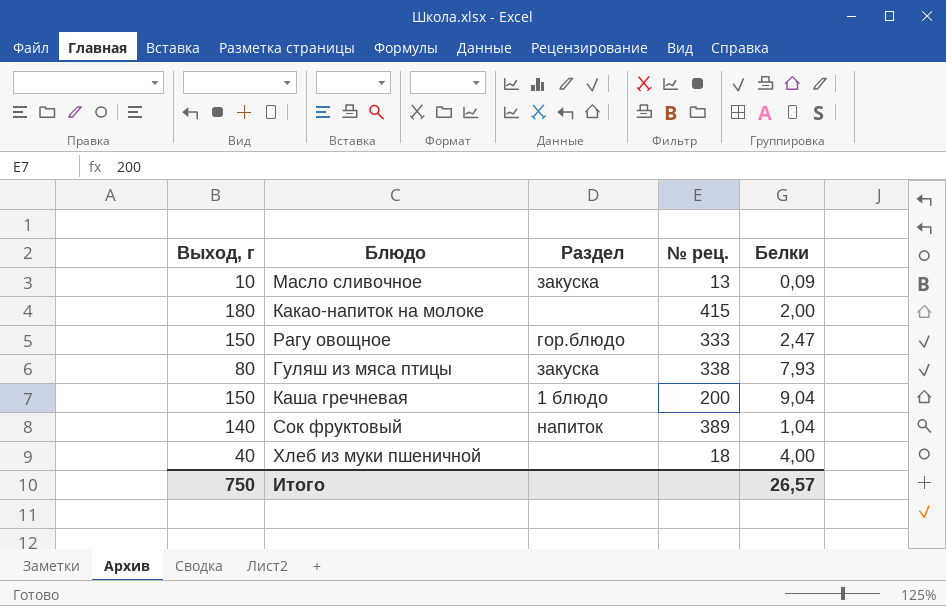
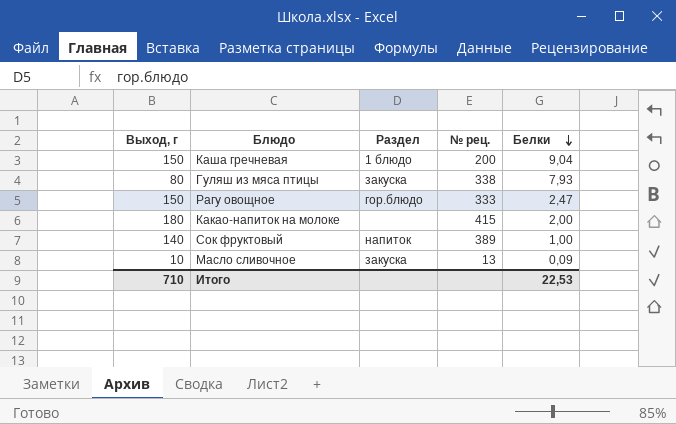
row order: none -> Белки descending
row Хлеб из муки пшеничной: 40 | none | 18 | 4,00 -> none
Сок фруктовый | Белки: 1,04 -> 1,00
Итого | Выход, г: 750 -> 710
Итого | Белки: 26,57 -> 22,53

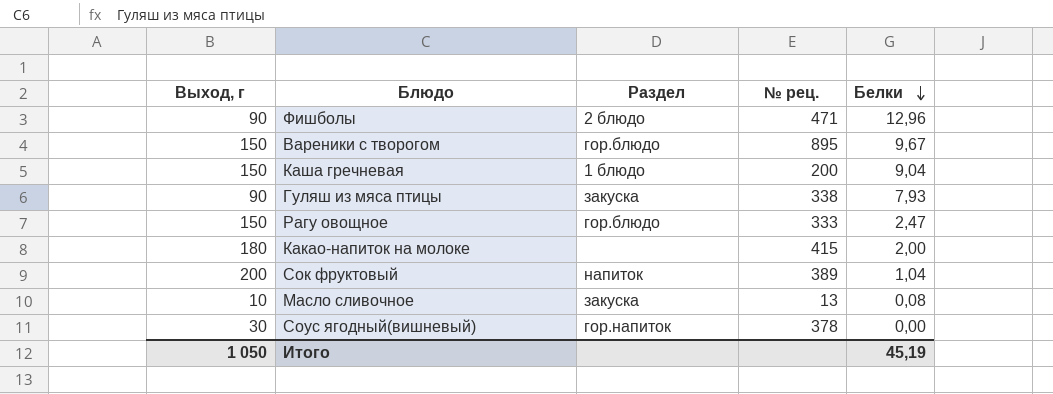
row Фишболы: none -> 90 | 2 блюдо | 471 | 12,96
row Вареники с творогом: none -> 150 | гор.блюдо | 895 | 9,67
Гуляш из мяса птицы | Выход, г: 80 -> 90
Сок фруктовый | Выход, г: 140 -> 200
Сок фруктовый | Белки: 1,00 -> 1,04
Масло сливочное | Белки: 0,09 -> 0,08
row Соус ягодный(вишневый): none -> 30 | гор.напиток | 378 | 0,00
Итого | Выход, г: 710 -> 1 050
Итого | Белки: 22,53 -> 45,19

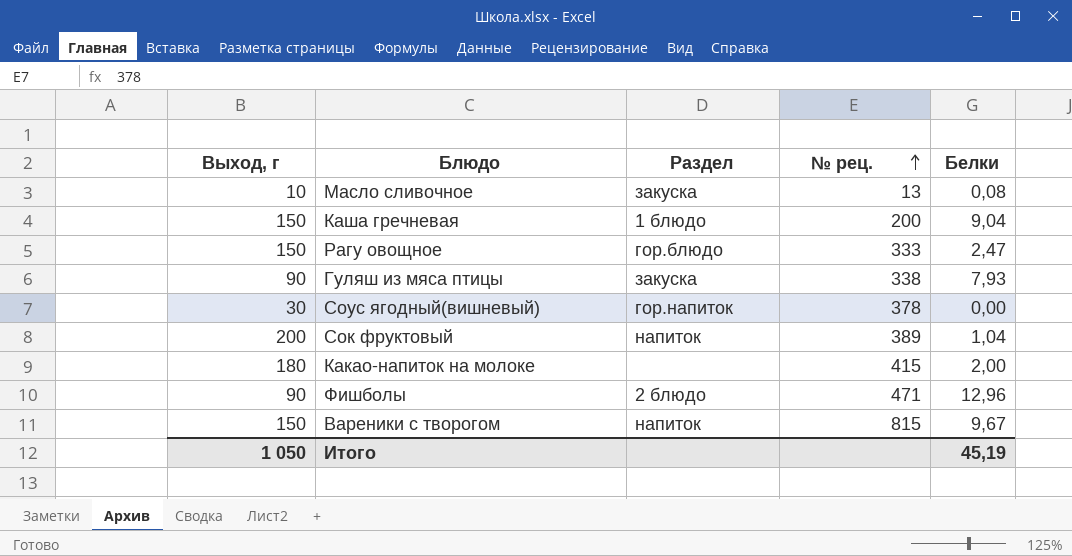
row order: Белки descending -> № рец. ascending
Вареники с творогом | Раздел: гор.блюдо -> напиток
Вареники с творогом | № рец.: 895 -> 815

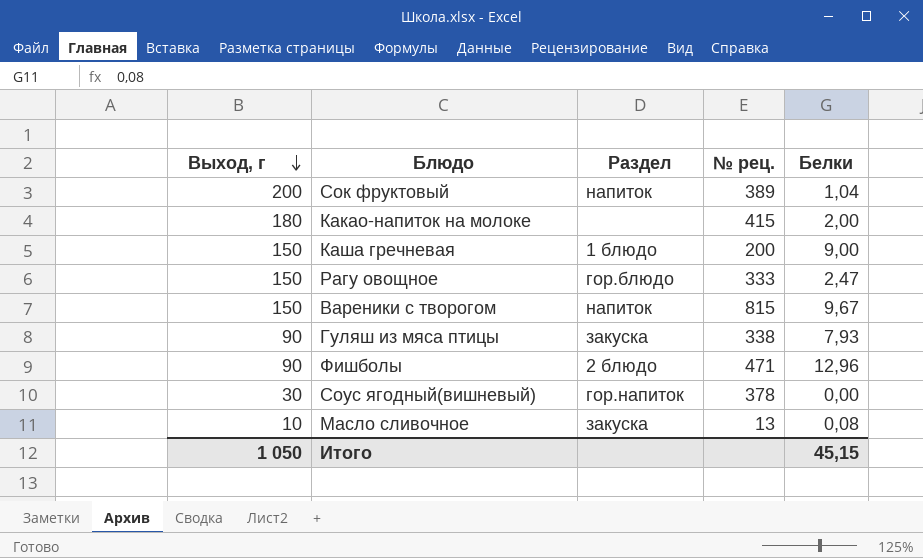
row order: № рец. ascending -> Выход, г descending
Каша гречневая | Белки: 9,04 -> 9,00
Итого | Белки: 45,19 -> 45,15

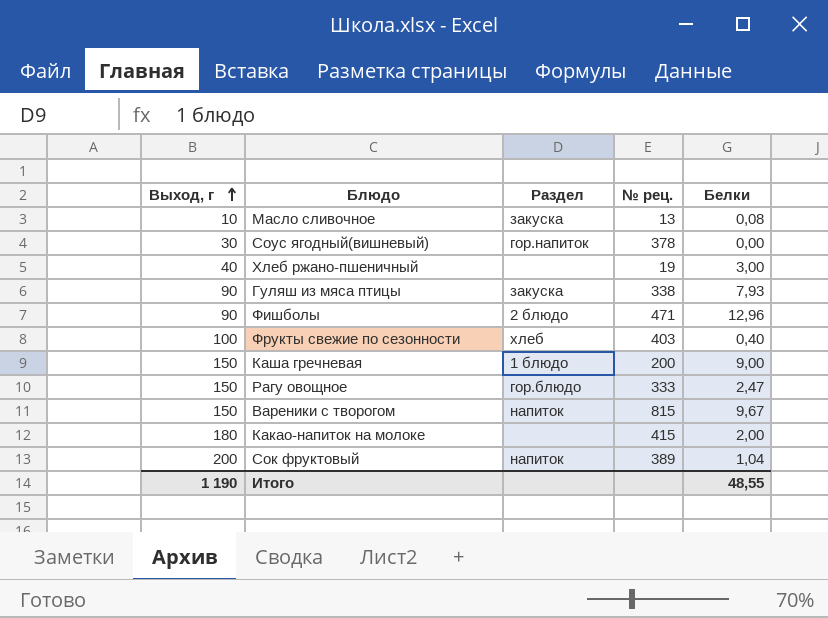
row order: Выход, г descending -> Выход, г ascending
row Хлеб ржано-пшеничный: none -> 40 | none | 19 | 3,00
row Фрукты свежие по сезонности: none -> 100 | хлеб | 403 | 0,40
Итого | Выход, г: 1 050 -> 1 190
Итого | Белки: 45,15 -> 48,55

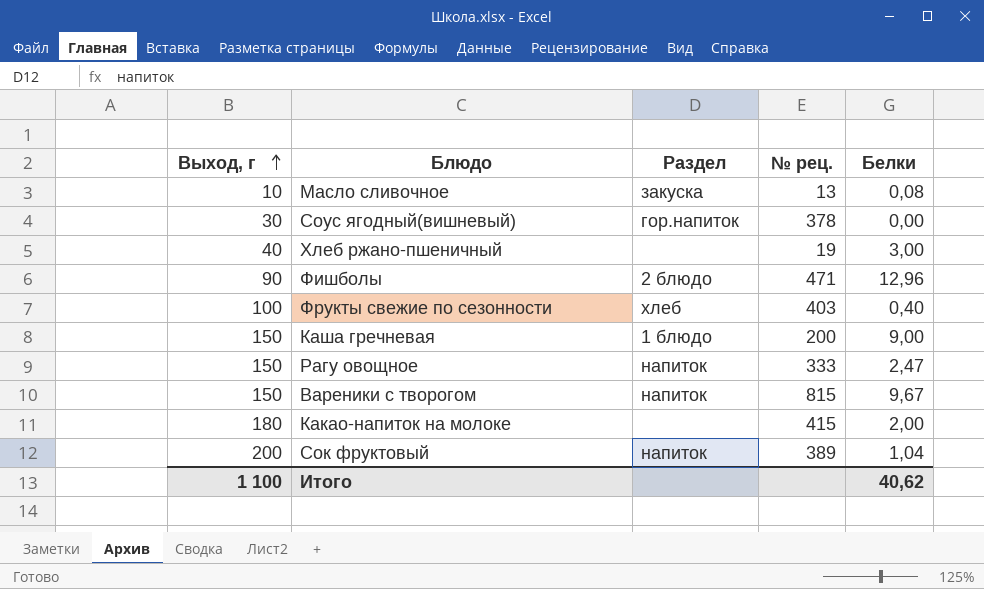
row Гуляш из мяса птицы: 90 | закуска | 338 | 7,93 -> none
Рагу овощное | Раздел: гор.блюдо -> напиток
Итого | Выход, г: 1 190 -> 1 100
Итого | Белки: 48,55 -> 40,62

